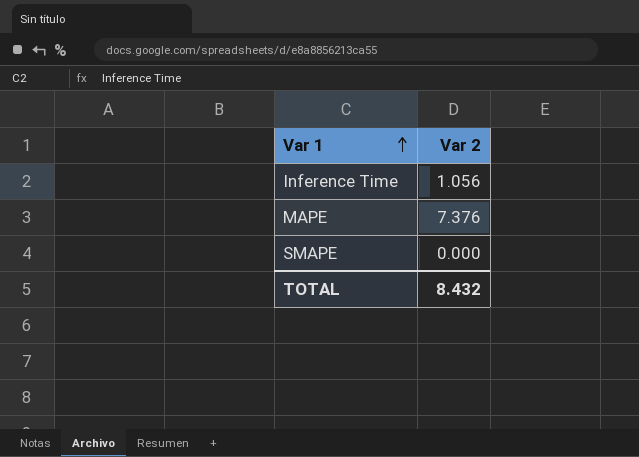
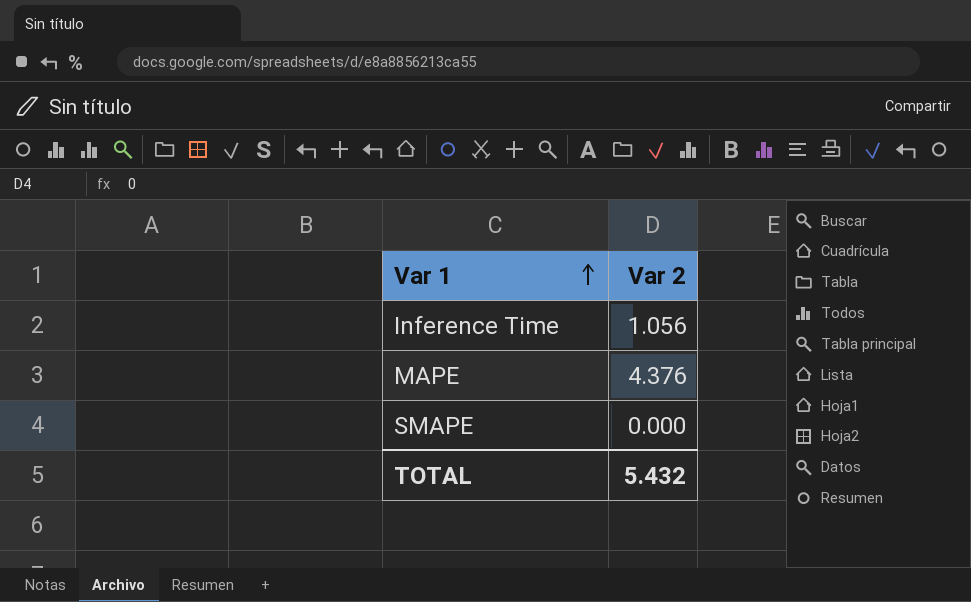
MAPE | Var 2: 7.376 -> 4.376
TOTAL | Var 2: 8.432 -> 5.432

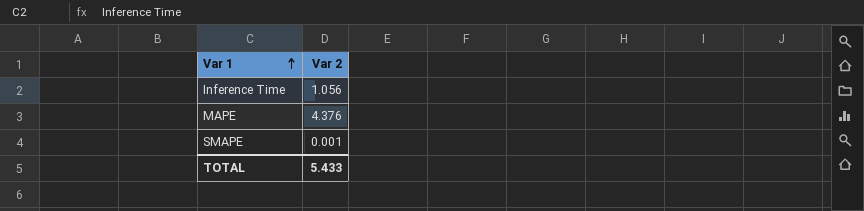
SMAPE | Var 2: 0.000 -> 0.001
TOTAL | Var 2: 5.432 -> 5.433

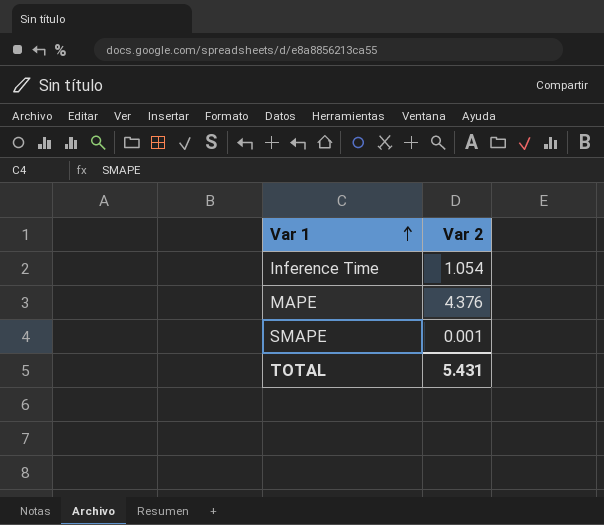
Inference Time | Var 2: 1.056 -> 1.054
TOTAL | Var 2: 5.433 -> 5.431

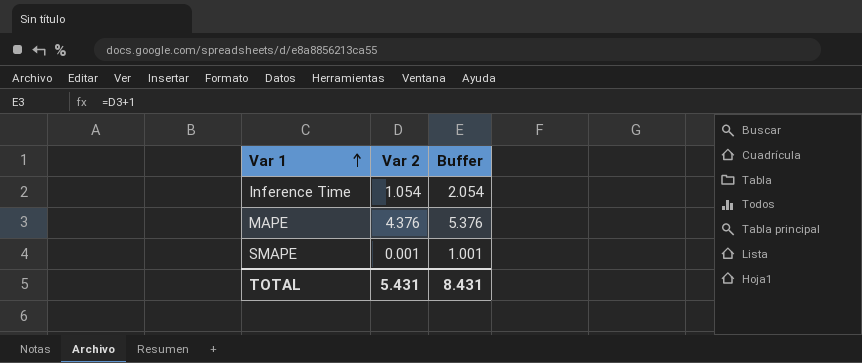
column Buffer | formula: none -> [Var 2] + 1

